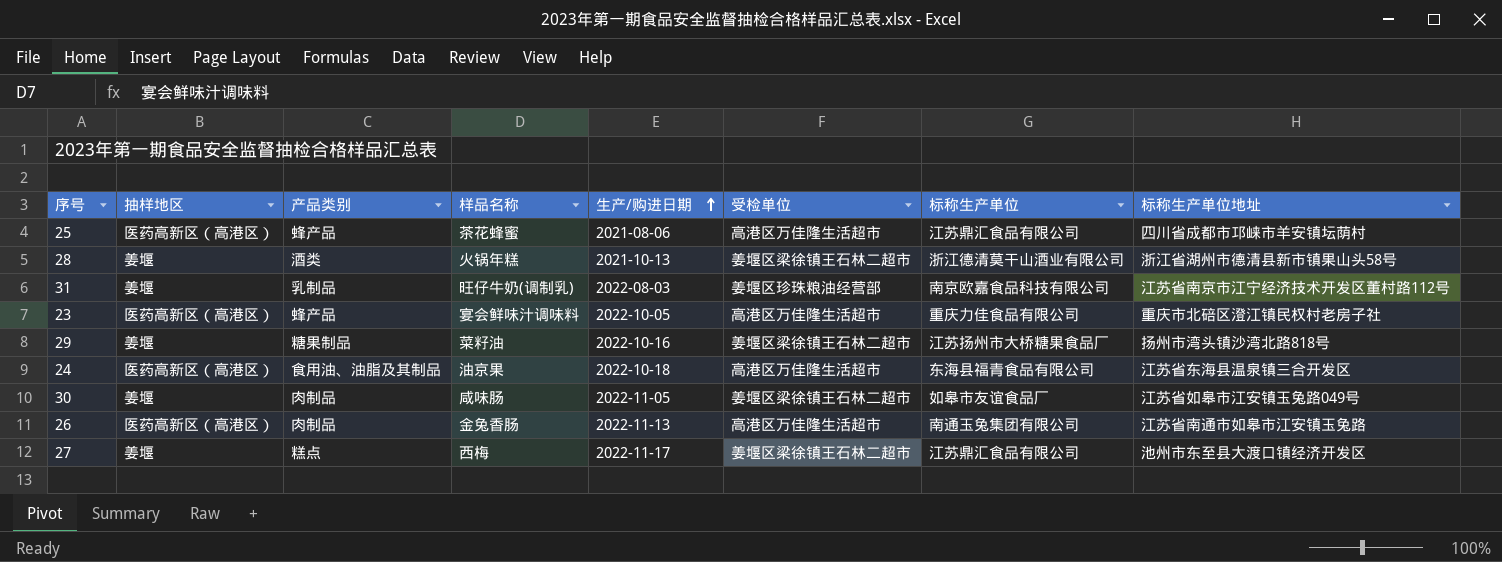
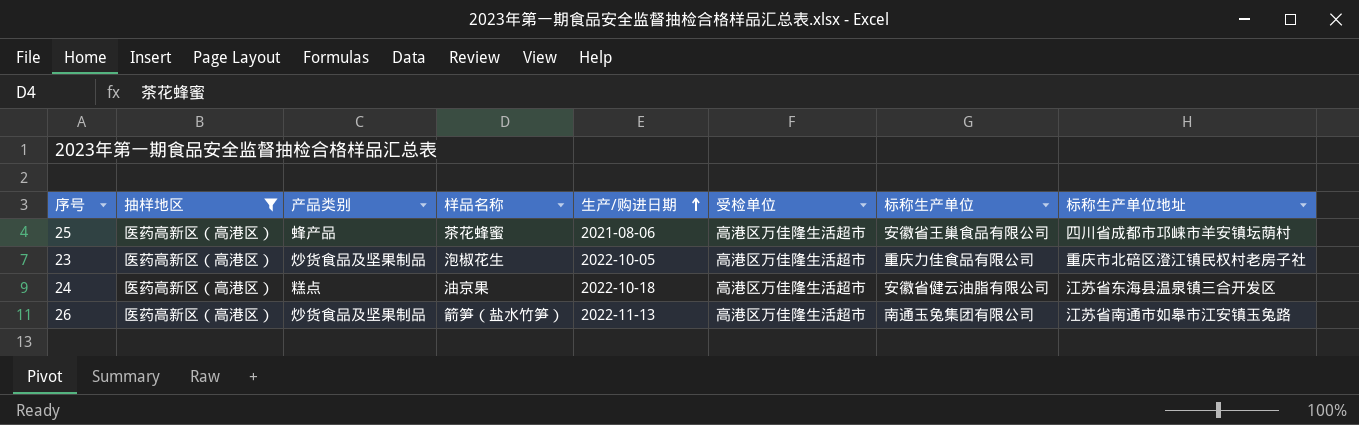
filter: none -> 抽样地区 = 医药高新区（高港区）
25 | 标称生产单位: 江苏鼎汇食品有限公司 -> 安徽省王巢食品有限公司
23 | 产品类别: 蜂产品 -> 炒货食品及坚果制品
23 | 样品名称: 宴会鲜味汁调味料 -> 泡椒花生
24 | 产品类别: 食用油、油脂及其制品 -> 糕点
24 | 标称生产单位: 东海县福青食品有限公司 -> 安徽省健云油脂有限公司
26 | 产品类别: 肉制品 -> 炒货食品及坚果制品
26 | 样品名称: 金兔香肠 -> 箭笋（盐水竹笋）

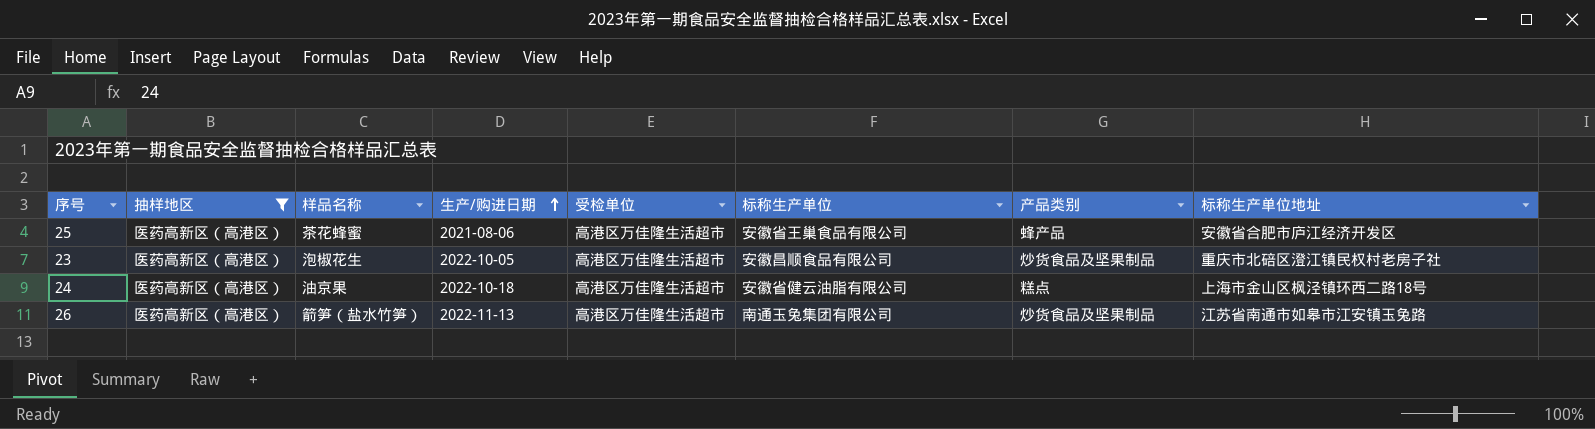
column 产品类别 | position: 3 -> 7
25 | 标称生产单位地址: 四川省成都市邛崃市羊安镇坛荫村 -> 安徽省合肥市庐江经济开发区
23 | 标称生产单位: 重庆力佳食品有限公司 -> 安徽昌顺食品有限公司
24 | 标称生产单位地址: 江苏省东海县温泉镇三合开发区 -> 上海市金山区枫泾镇环西二路18号

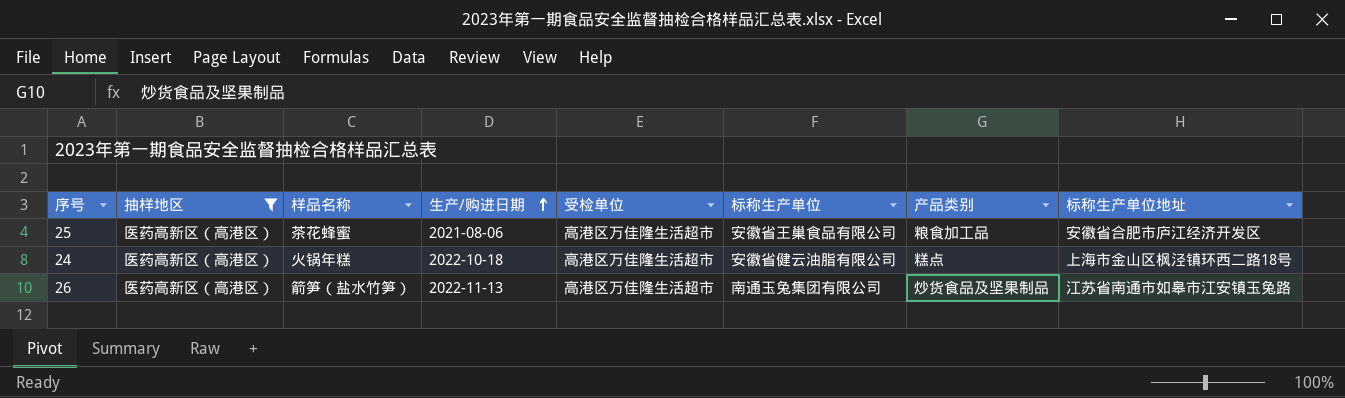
row 23: 医药高新区（高港区） | 泡椒花生 | 2022-10-05 | 高港区万佳隆生活超市 | 安徽昌顺食品有限公司 | 炒货食品及坚果制品 | 重庆市北碚区澄江镇民权村老房子社 -> none
25 | 产品类别: 蜂产品 -> 粮食加工品
24 | 样品名称: 油京果 -> 火锅年糕

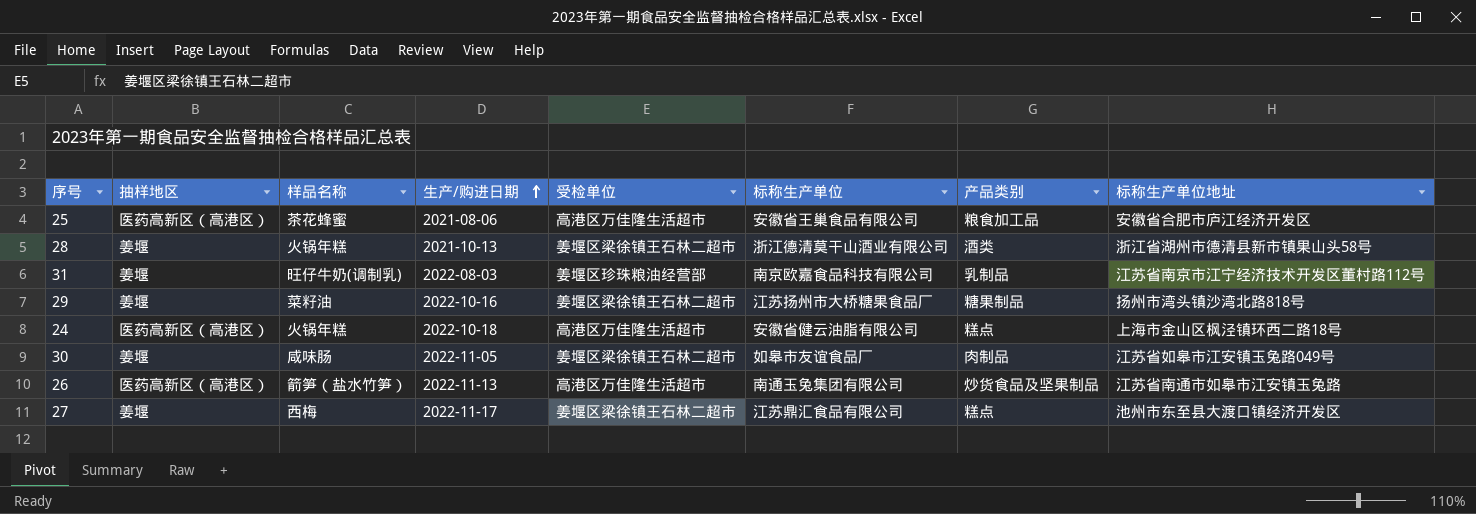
filter: 抽样地区 = 医药高新区（高港区） -> none

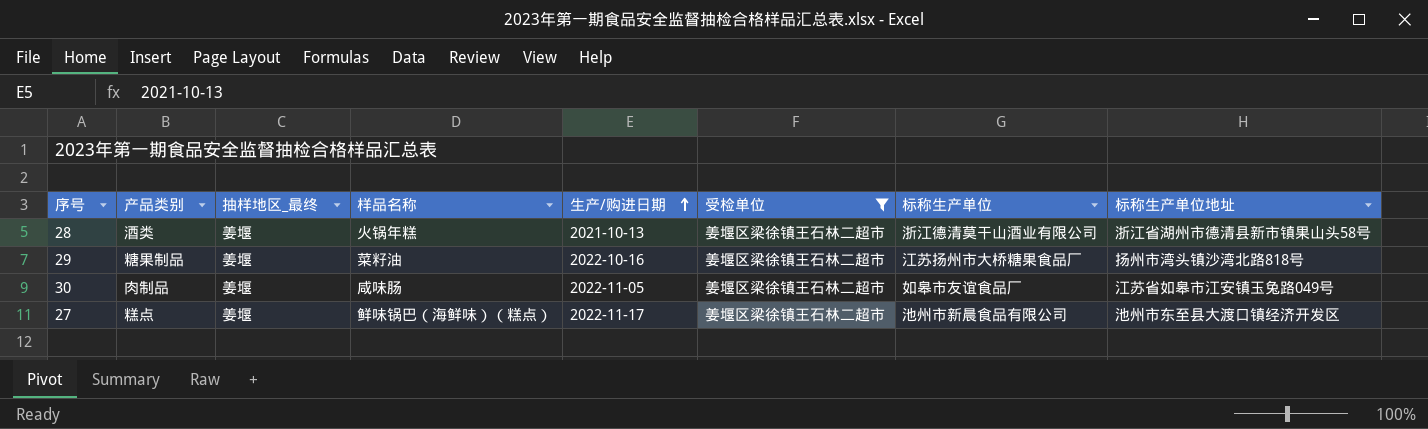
filter: none -> 受检单位 = 姜堰区梁徐镇王石林二超市
column 产品类别 | position: 7 -> 2
column name: 抽样地区 -> 抽样地区_最终
27 | 样品名称: 西梅 -> 鲜味锅巴（海鲜味）（糕点）
27 | 标称生产单位: 江苏鼎汇食品有限公司 -> 池州市新晨食品有限公司

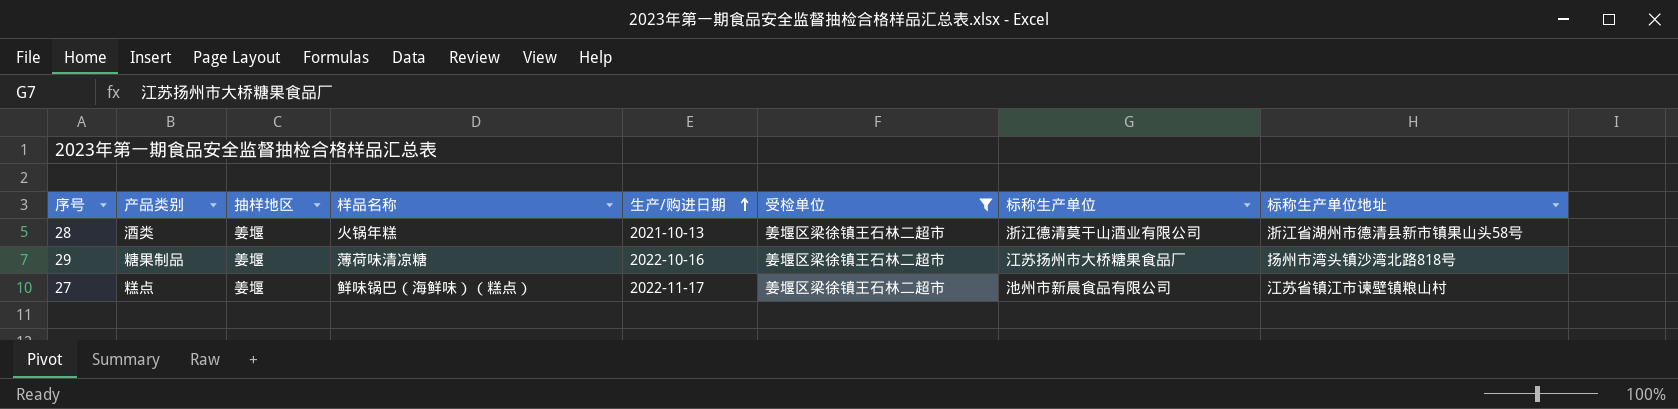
column name: 抽样地区_最终 -> 抽样地区
row 30: 肉制品 | 姜堰 | 咸味肠 | 2022-11-05 | 姜堰区梁徐镇王石林二超市 | 如皋市友谊食品厂 | 江苏省如皋市江安镇玉兔路049号 -> none
29 | 样品名称: 菜籽油 -> 薄荷味清凉糖
27 | 标称生产单位地址: 池州市东至县大渡口镇经济开发区 -> 江苏省镇江市谏壁镇粮山村

